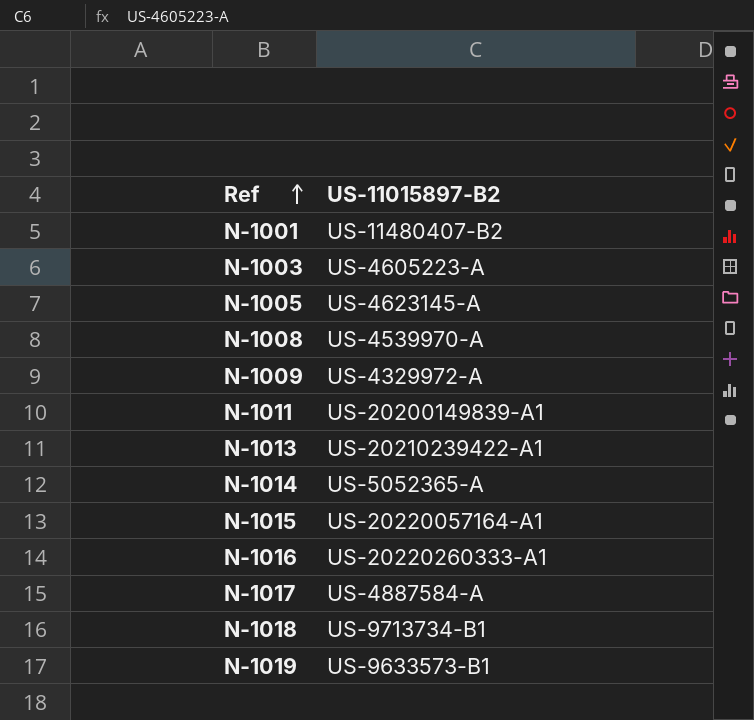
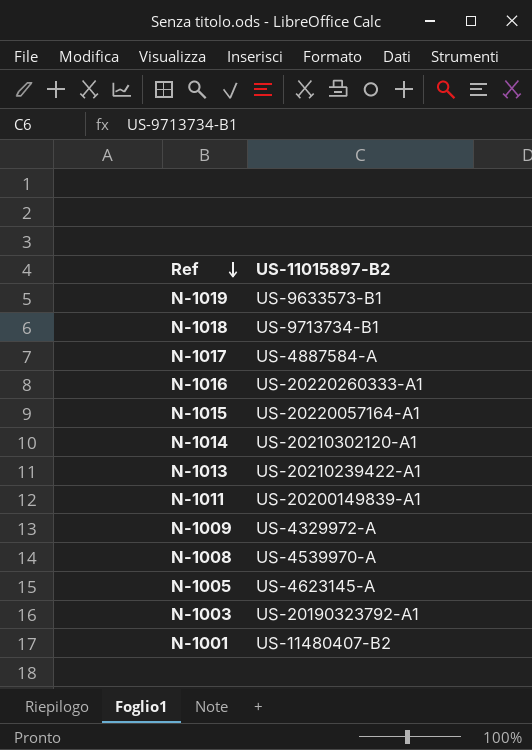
row order: Ref ascending -> Ref descending
N-1014 | US-11015897-B2: US-5052365-A -> US-20210302120-A1
N-1003 | US-11015897-B2: US-4605223-A -> US-20190323792-A1

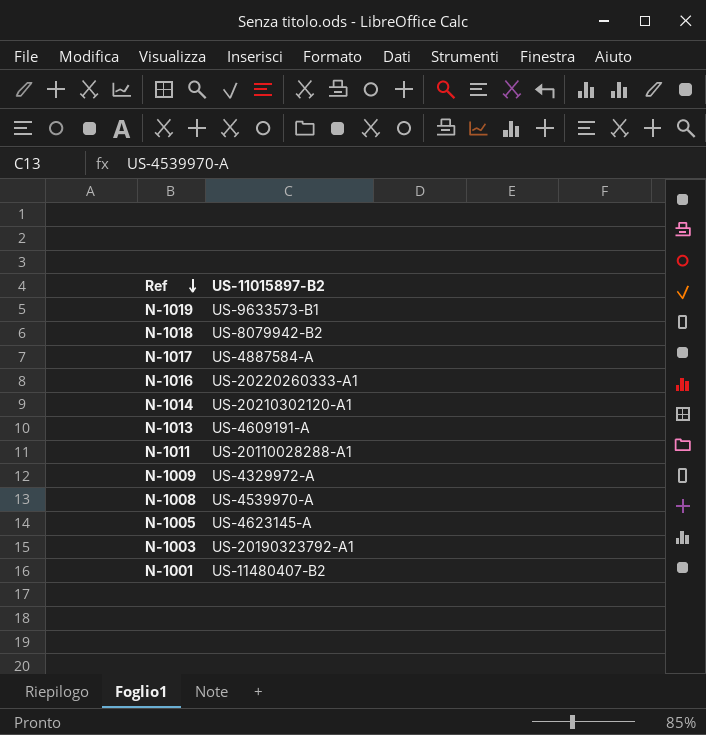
row N-1015: US-20220057164-A1 -> none
N-1018 | US-11015897-B2: US-9713734-B1 -> US-8079942-B2
N-1013 | US-11015897-B2: US-20210239422-A1 -> US-4609191-A
N-1011 | US-11015897-B2: US-20200149839-A1 -> US-20110028288-A1

